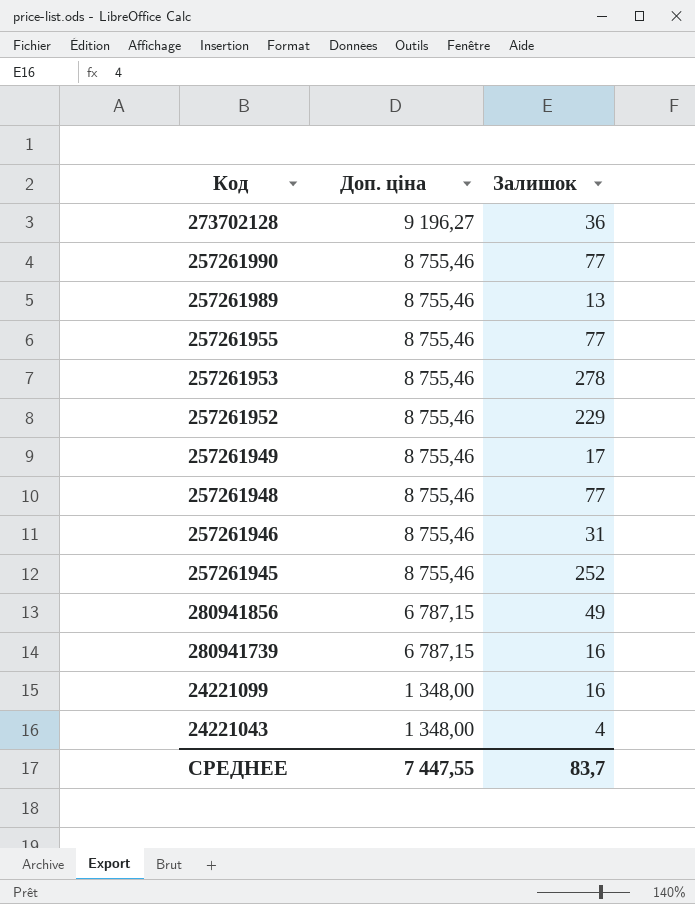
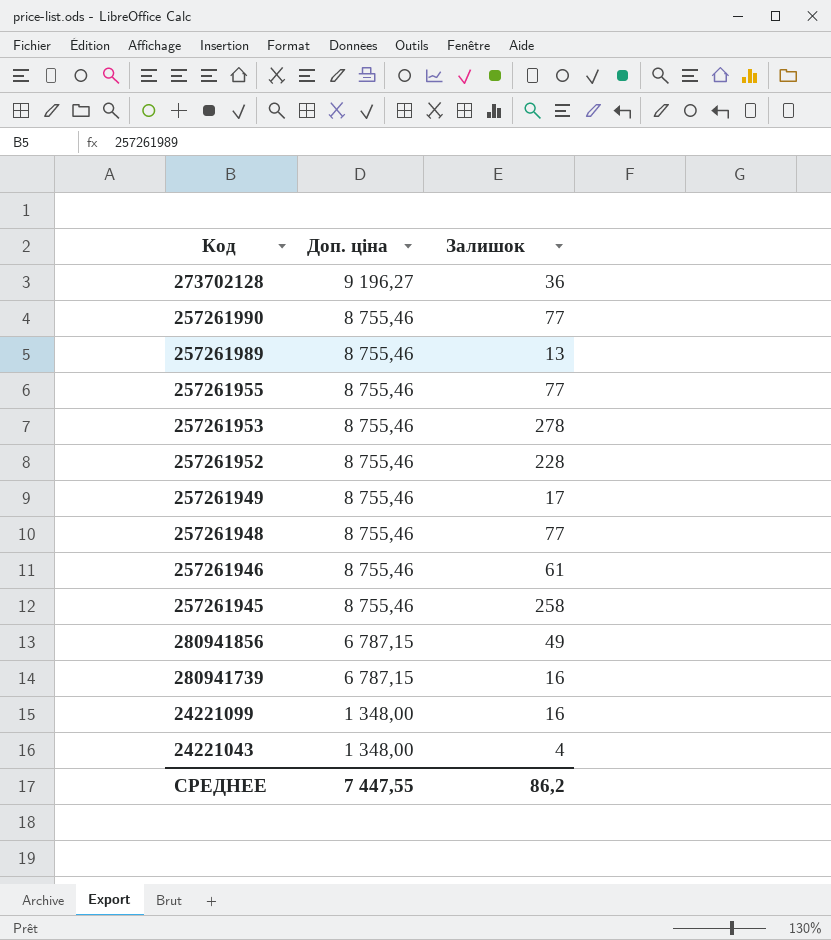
257261952 | Залишок: 229 -> 228
257261946 | Залишок: 31 -> 61
257261945 | Залишок: 252 -> 258
СРЕДНЕЕ | Залишок: 83,7 -> 86,2

